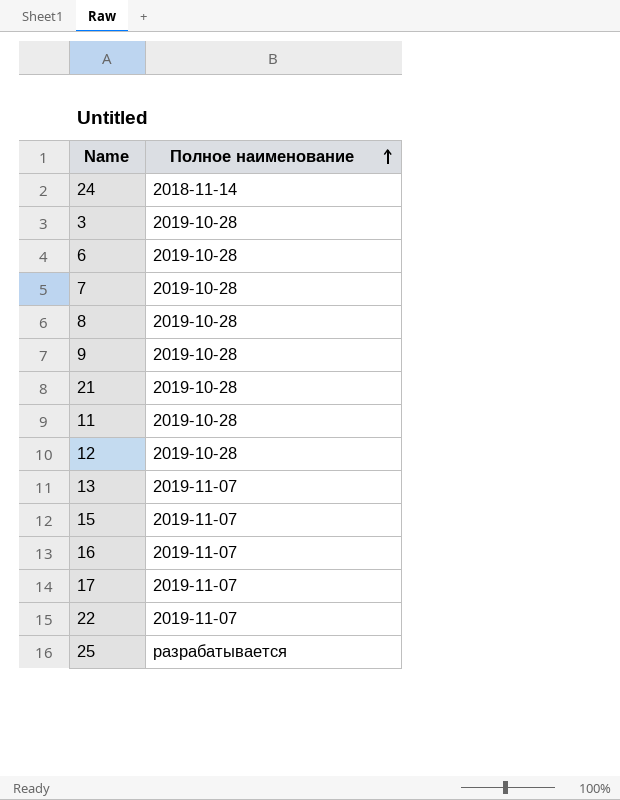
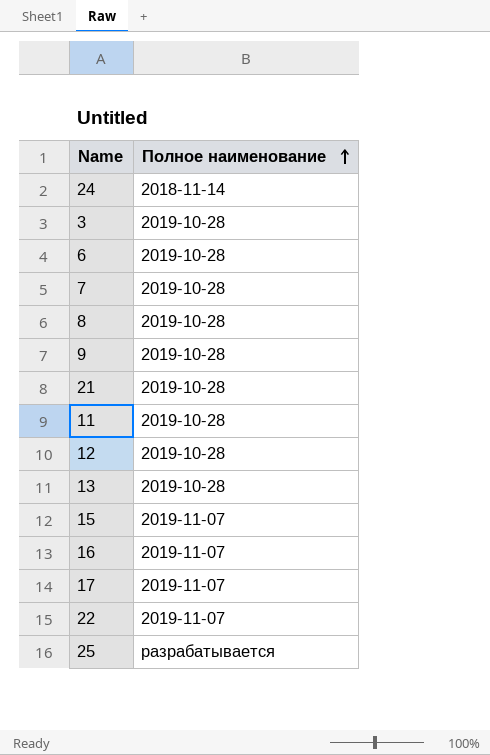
13 | Полное наименование: 2019-11-07 -> 2019-10-28

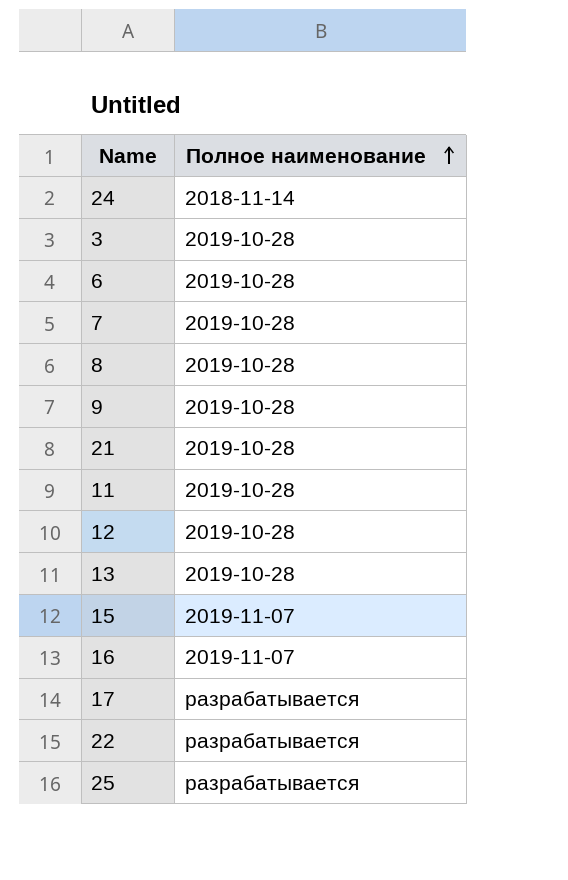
17 | Полное наименование: 2019-11-07 -> разрабатывается
22 | Полное наименование: 2019-11-07 -> разрабатывается

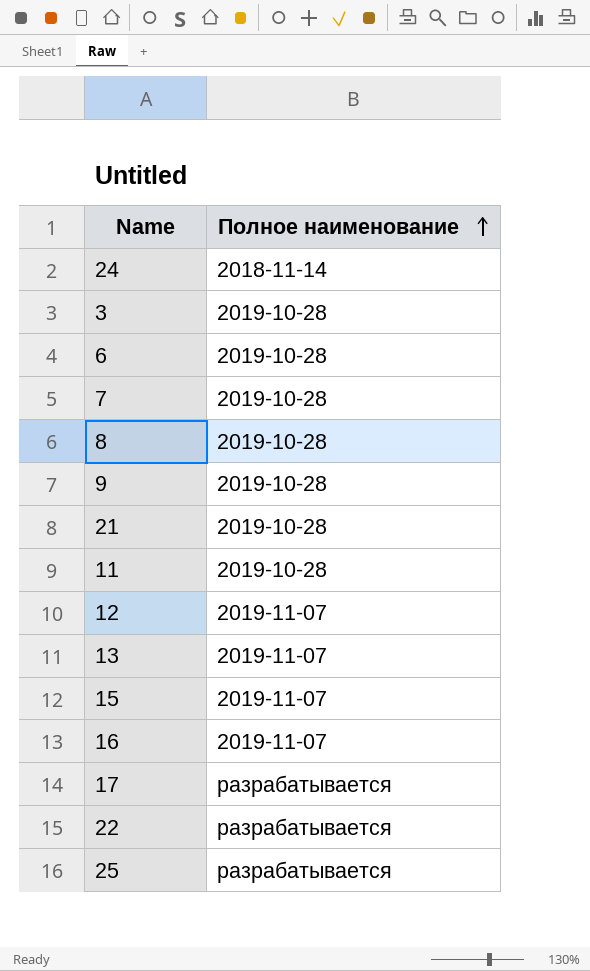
12 | Полное наименование: 2019-10-28 -> 2019-11-07
13 | Полное наименование: 2019-10-28 -> 2019-11-07

